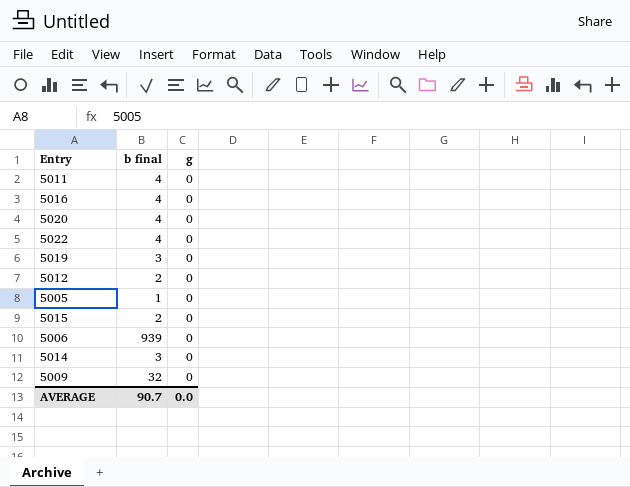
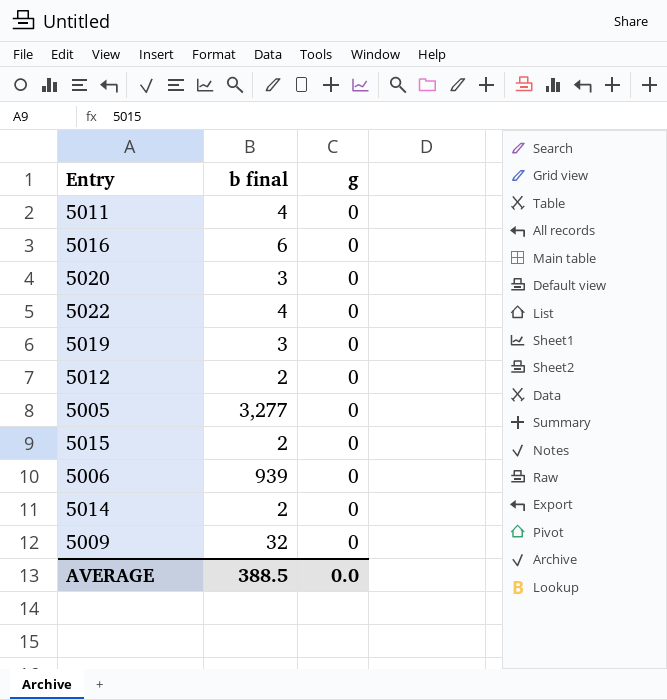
5016 | b final: 4 -> 6
5020 | b final: 4 -> 3
5005 | b final: 1 -> 3,277
5014 | b final: 3 -> 2
AVERAGE | b final: 90.7 -> 388.5

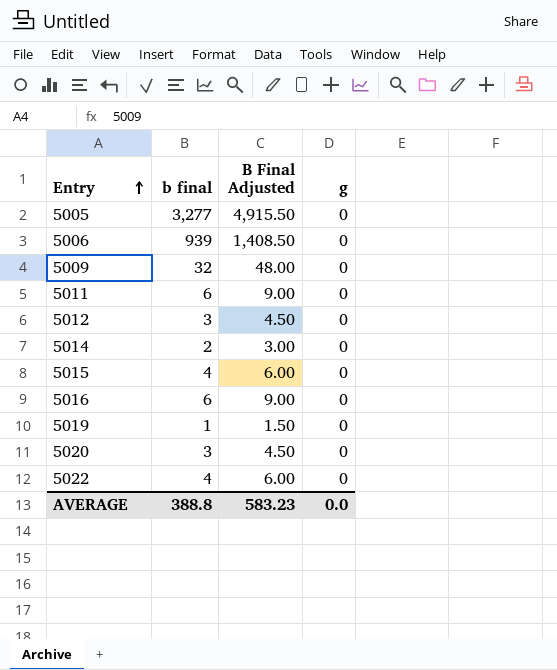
row order: none -> Entry ascending
column B Final Adjusted | formula: none -> [b final] * 1.5
5011 | b final: 4 -> 6
5012 | b final: 2 -> 3
5015 | b final: 2 -> 4
5019 | b final: 3 -> 1
AVERAGE | b final: 388.5 -> 388.8

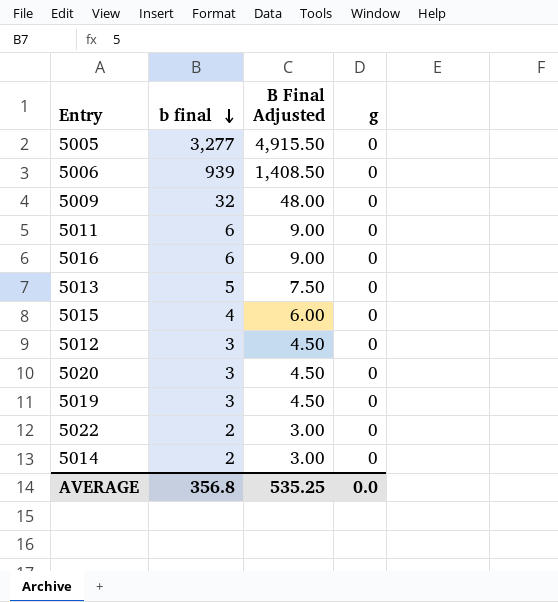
row order: Entry ascending -> b final descending
row 5013: none -> 5 | 7.50 | 0
5019 | b final: 1 -> 3
5019 | B Final Adjusted: 1.50 -> 4.50
5022 | b final: 4 -> 2
5022 | B Final Adjusted: 6.00 -> 3.00
AVERAGE | b final: 388.8 -> 356.8
AVERAGE | B Final Adjusted: 583.23 -> 535.25

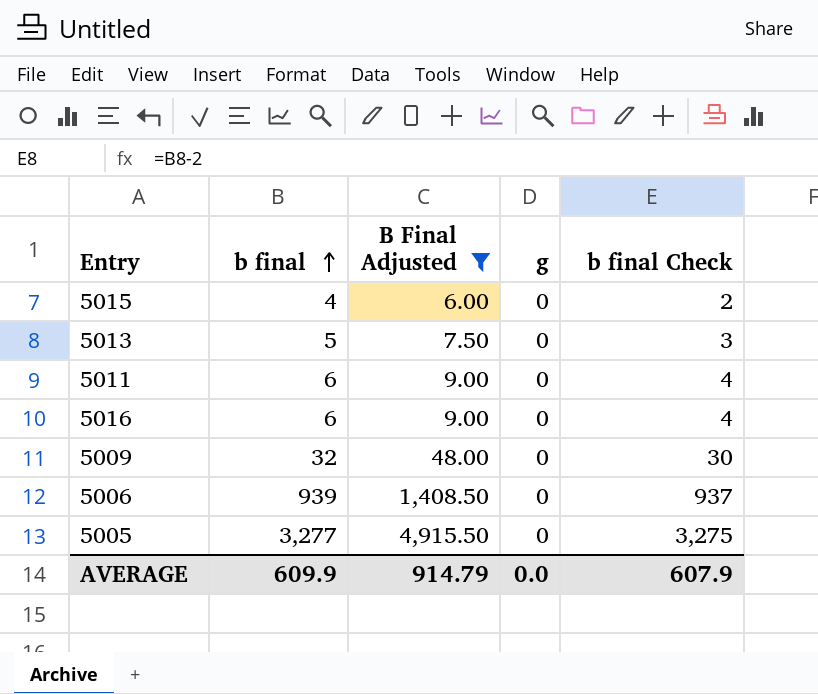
filter: none -> B Final Adjusted >= 6.00
row order: b final descending -> b final ascending
column b final Check | formula: none -> [b final] - 2
AVERAGE | b final: 356.8 -> 609.9
AVERAGE | B Final Adjusted: 535.25 -> 914.79

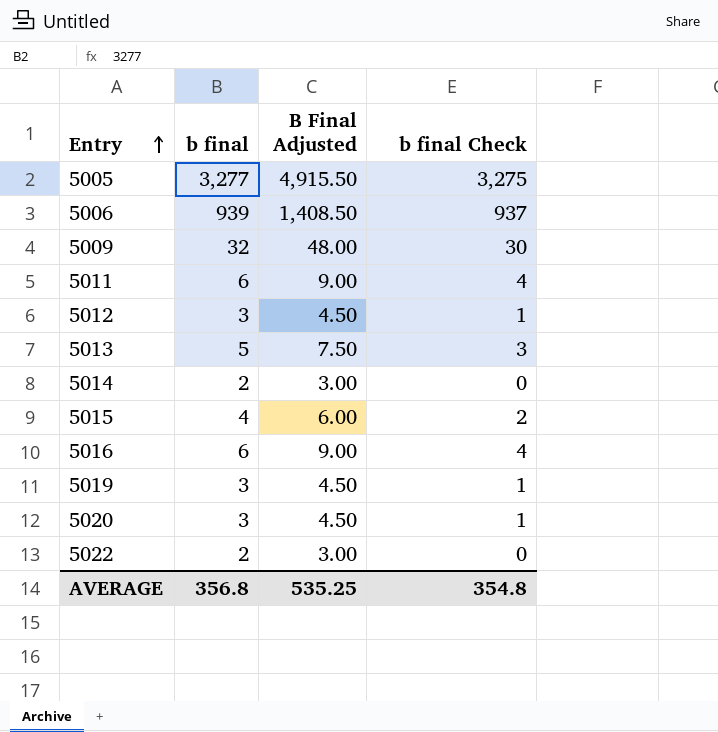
filter: B Final Adjusted >= 6.00 -> none
row order: b final ascending -> Entry ascending
column g | position: 4 -> none
AVERAGE | b final: 609.9 -> 356.8
AVERAGE | B Final Adjusted: 914.79 -> 535.25
AVERAGE | b final Check: 607.9 -> 354.8

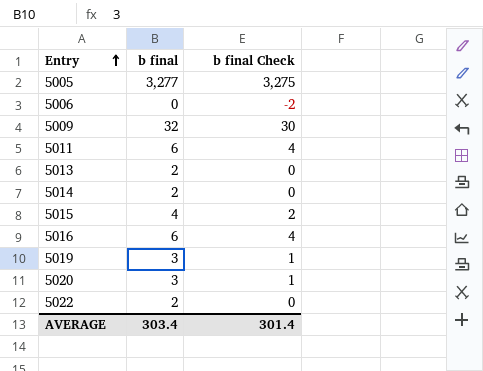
column B Final Adjusted | formula: [b final] * 1.5 -> none
row 5012: 3 | 4.50 | 1 -> none
5006 | b final: 939 -> 0
5006 | b final Check: 937 -> -2
5013 | b final: 5 -> 2
5013 | b final Check: 3 -> 0
AVERAGE | b final: 356.8 -> 303.4
AVERAGE | b final Check: 354.8 -> 301.4

